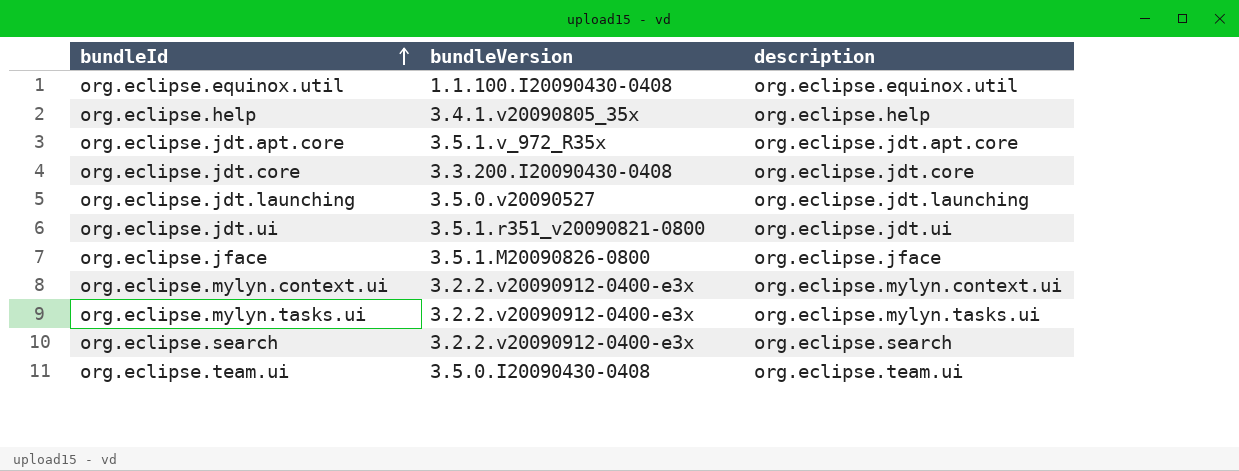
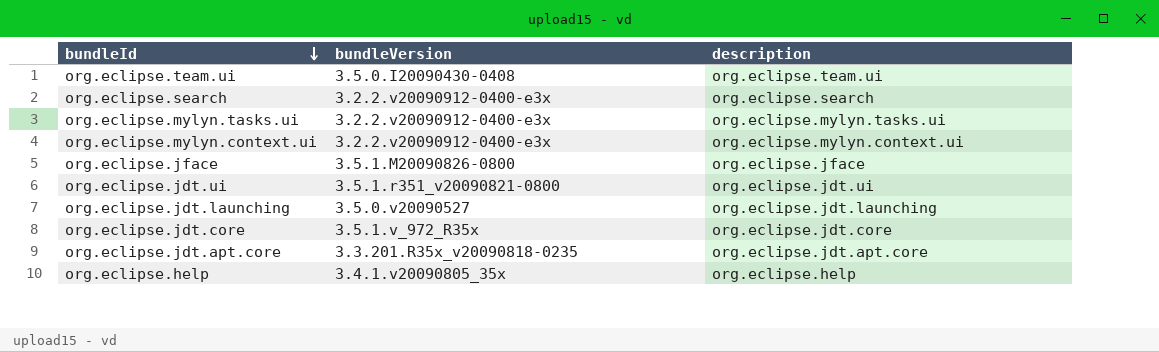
row order: bundleId ascending -> bundleId descending
row org.eclipse.equinox.util: 1.1.100.I20090430-0408 | org.eclipse.equinox.util -> none
org.eclipse.jdt.core | bundleVersion: 3.3.200.I20090430-0408 -> 3.5.1.v_972_R35x
org.eclipse.jdt.apt.core | bundleVersion: 3.5.1.v_972_R35x -> 3.3.201.R35x_v20090818-0235

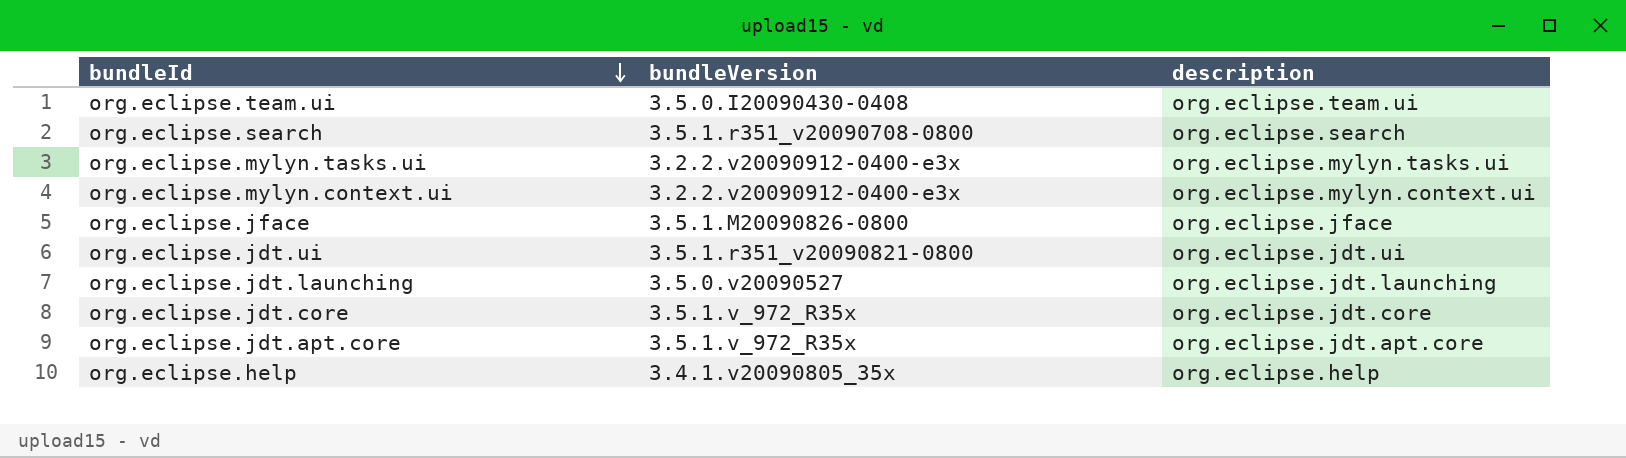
org.eclipse.search | bundleVersion: 3.2.2.v20090912-0400-e3x -> 3.5.1.r351_v20090708-0800
org.eclipse.jdt.apt.core | bundleVersion: 3.3.201.R35x_v20090818-0235 -> 3.5.1.v_972_R35x

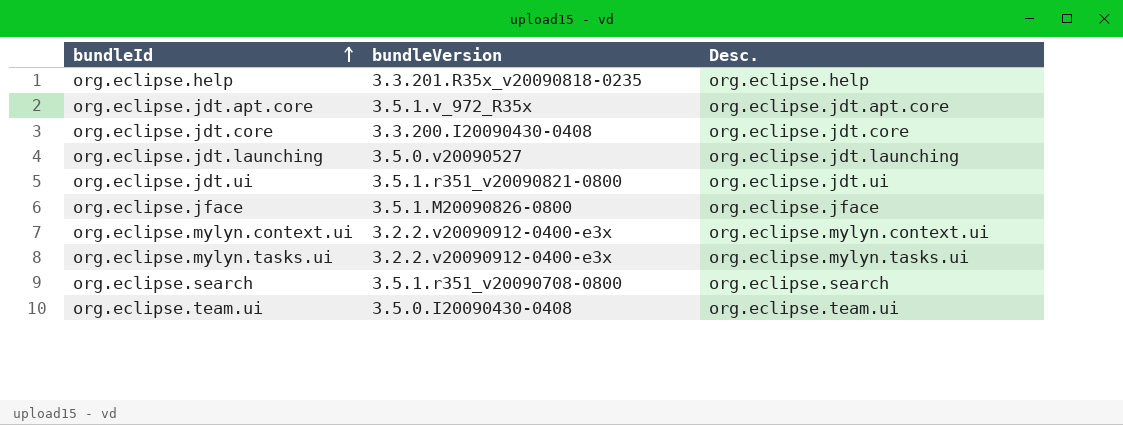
row order: bundleId descending -> bundleId ascending
column name: description -> Desc.
org.eclipse.help | bundleVersion: 3.4.1.v20090805_35x -> 3.3.201.R35x_v20090818-0235
org.eclipse.jdt.core | bundleVersion: 3.5.1.v_972_R35x -> 3.3.200.I20090430-0408

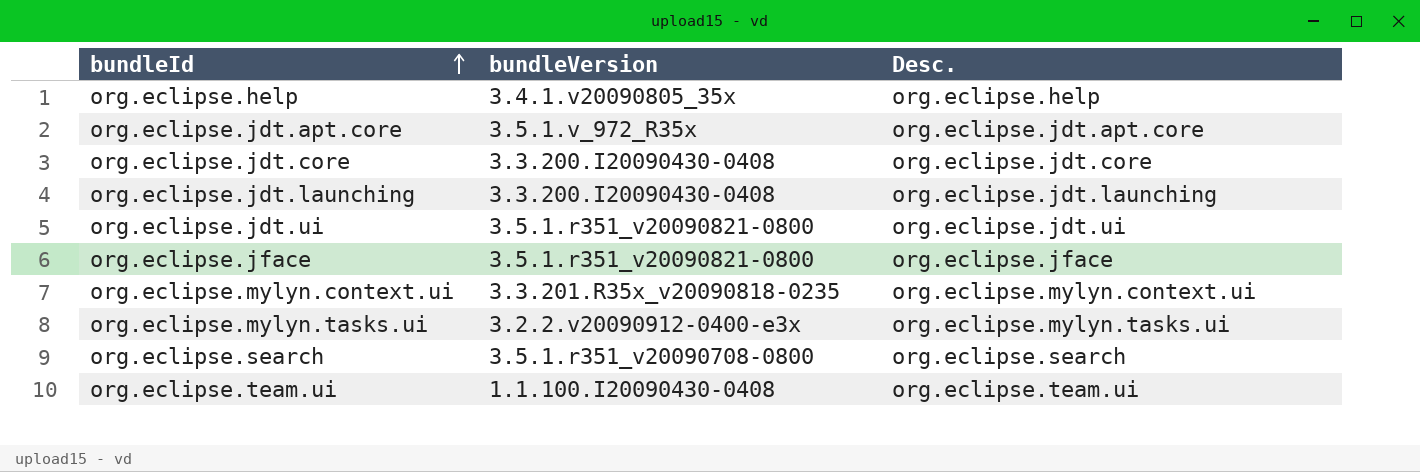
org.eclipse.help | bundleVersion: 3.3.201.R35x_v20090818-0235 -> 3.4.1.v20090805_35x
org.eclipse.jdt.launching | bundleVersion: 3.5.0.v20090527 -> 3.3.200.I20090430-0408
org.eclipse.jface | bundleVersion: 3.5.1.M20090826-0800 -> 3.5.1.r351_v20090821-0800
org.eclipse.mylyn.context.ui | bundleVersion: 3.2.2.v20090912-0400-e3x -> 3.3.201.R35x_v20090818-0235
org.eclipse.team.ui | bundleVersion: 3.5.0.I20090430-0408 -> 1.1.100.I20090430-0408

